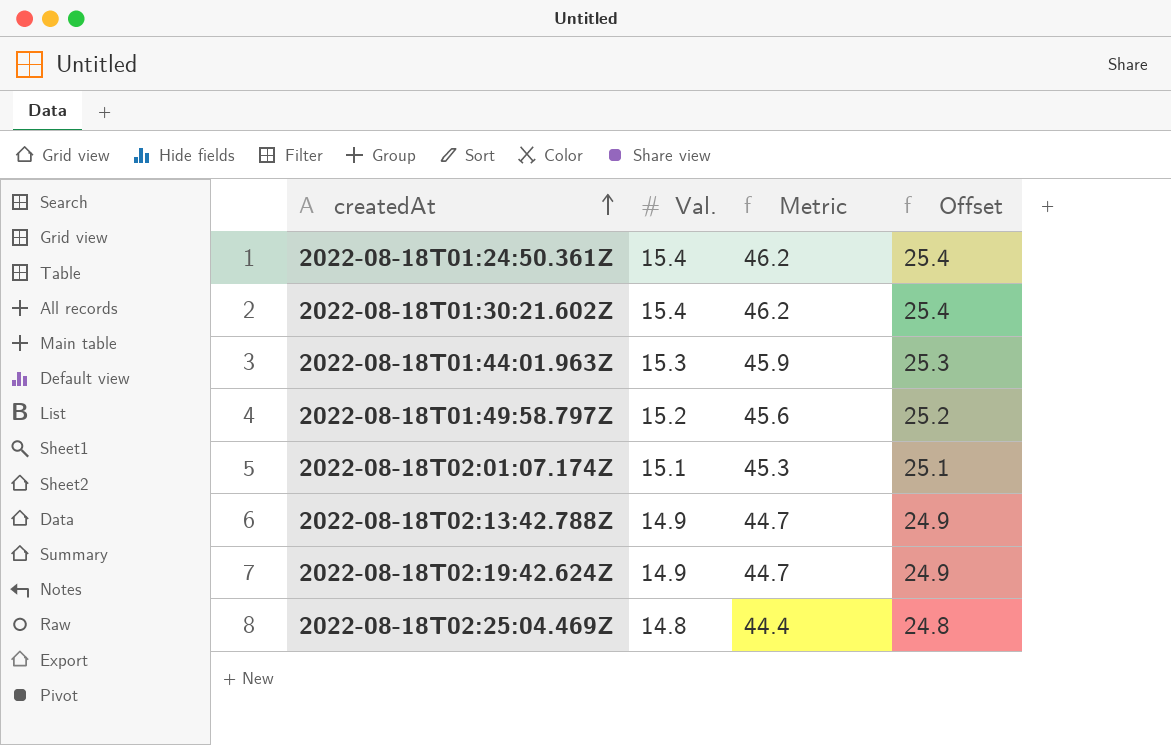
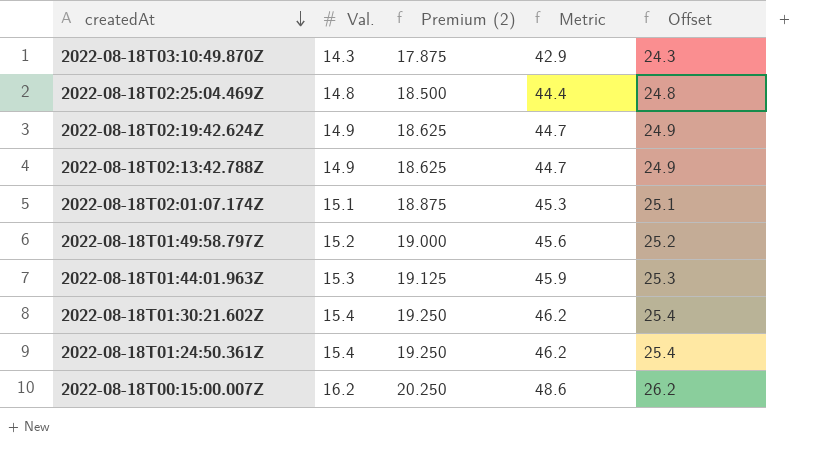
row order: createdAt ascending -> createdAt descending
column Premium (2) | formula: none -> [Val.] * 1.25
row 2022-08-18T03:10:49.870Z: none -> 14.3 | 17.875 | 42.9 | 24.3
row 2022-08-18T00:15:00.007Z: none -> 16.2 | 20.250 | 48.6 | 26.2

